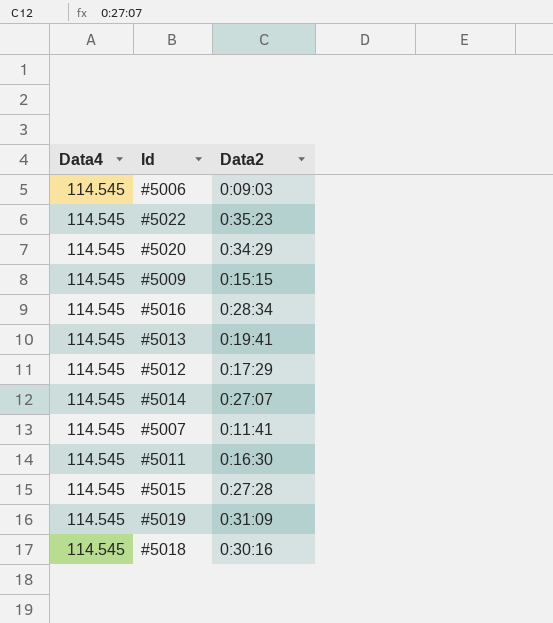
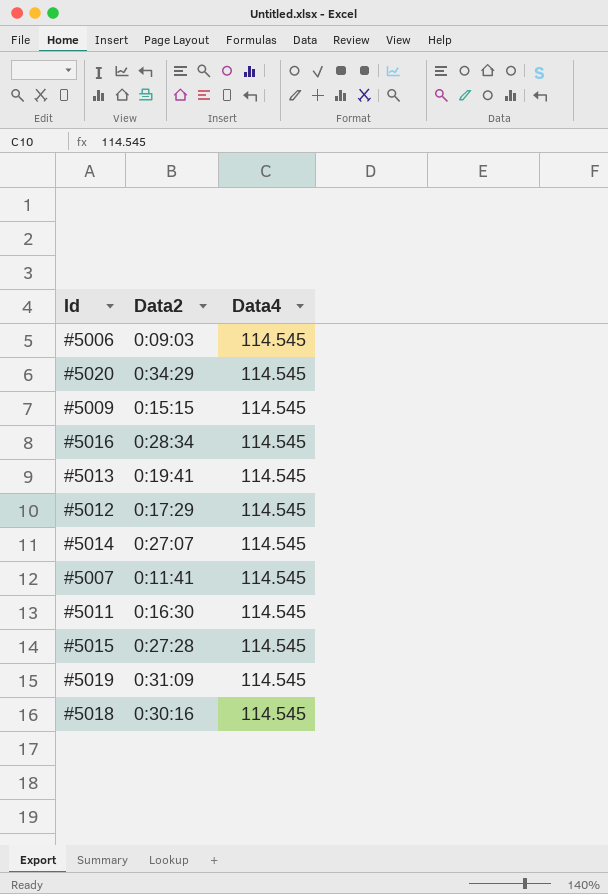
column Data4 | position: 1 -> 3
row #5022: 114.545 | 0:35:23 -> none

